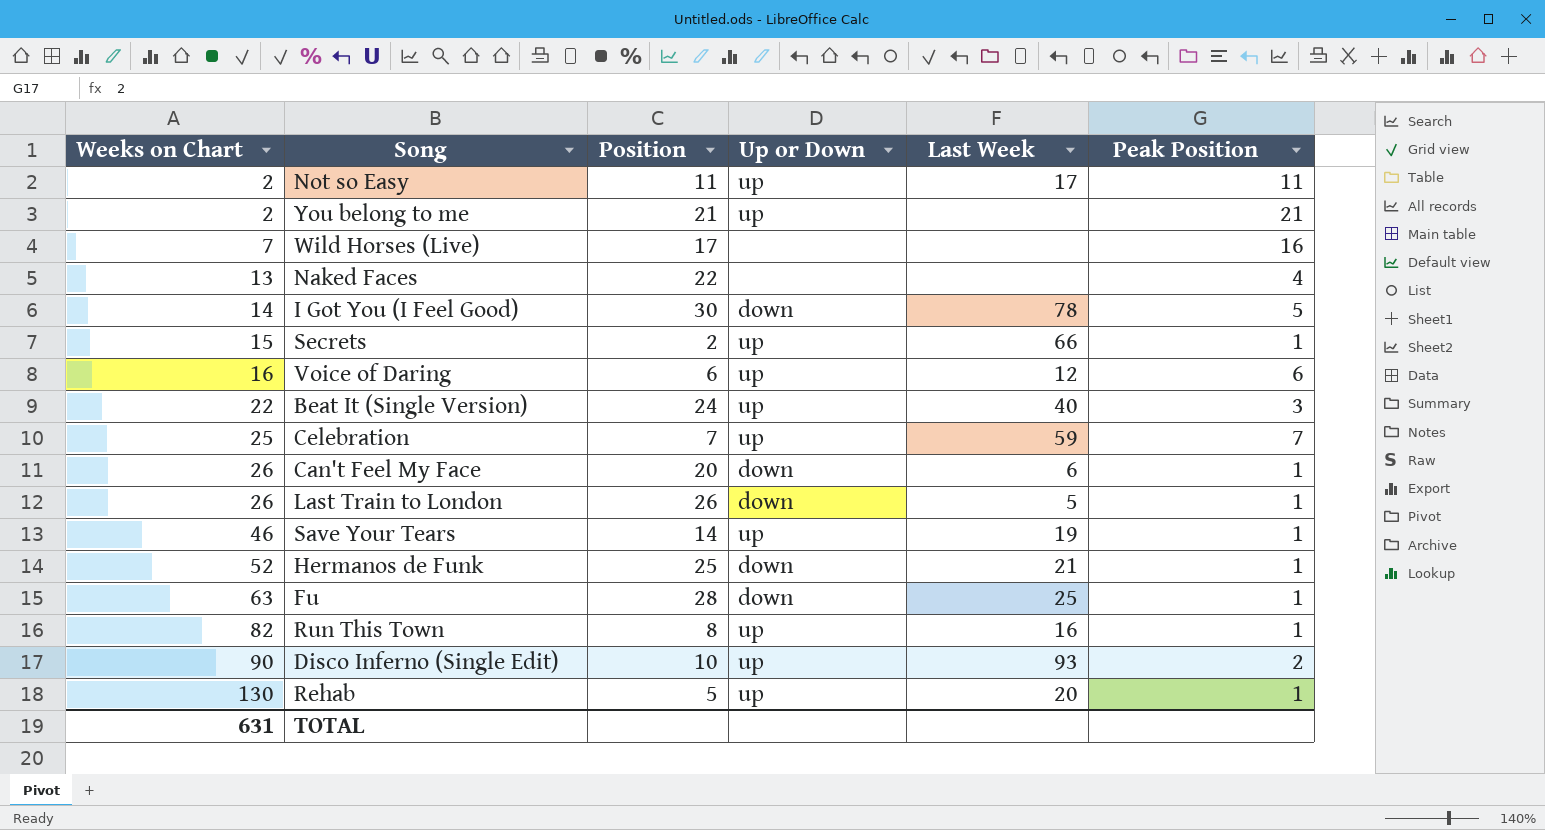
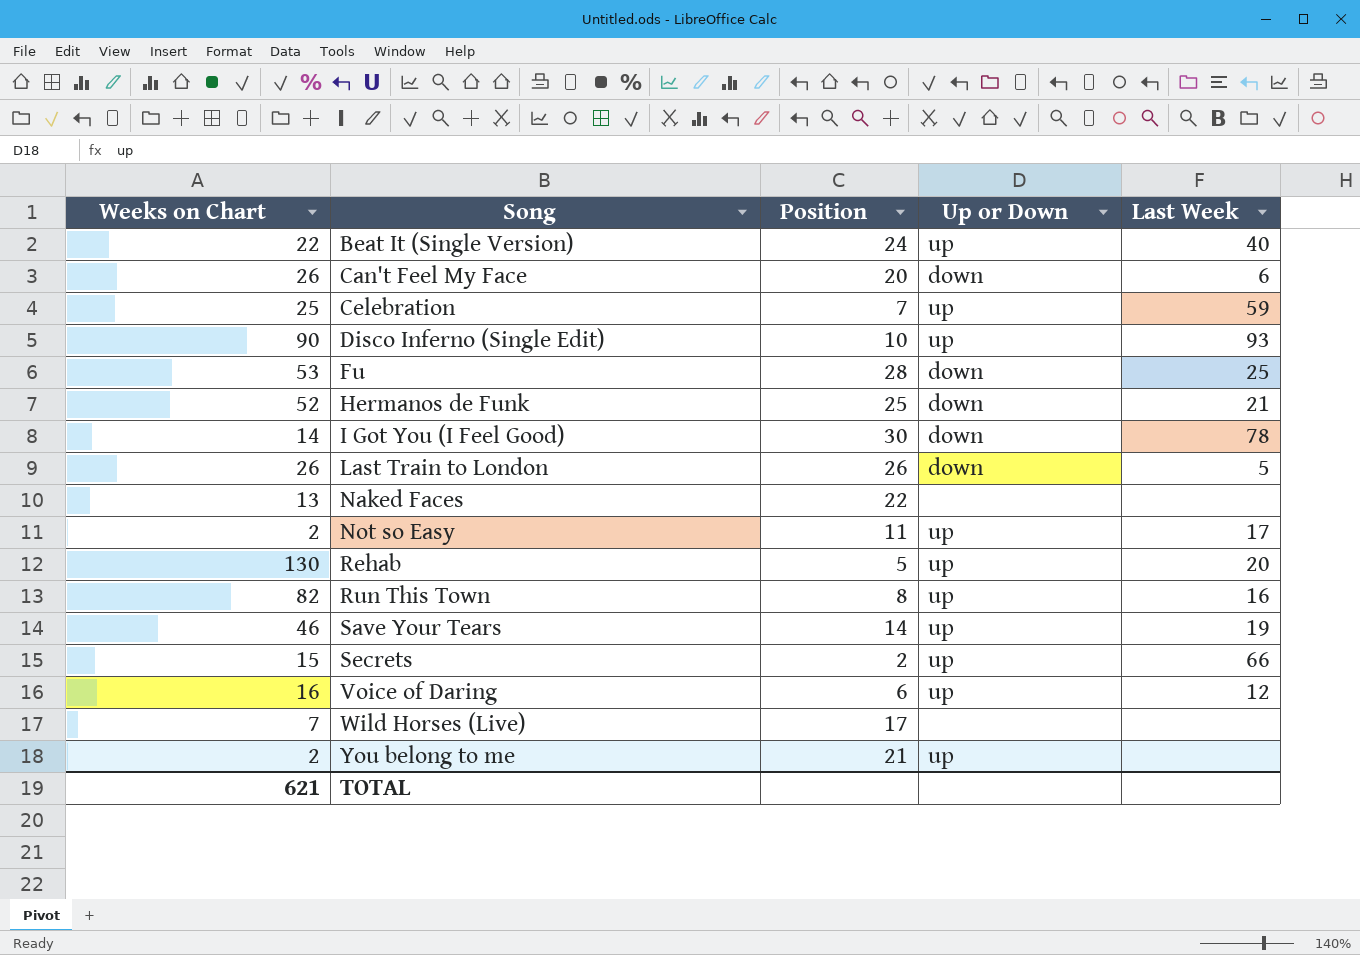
row order: Weeks on Chart ascending -> Song ascending
column Peak Position | position: 6 -> none
Fu | Weeks on Chart: 63 -> 53
TOTAL | Weeks on Chart: 631 -> 621

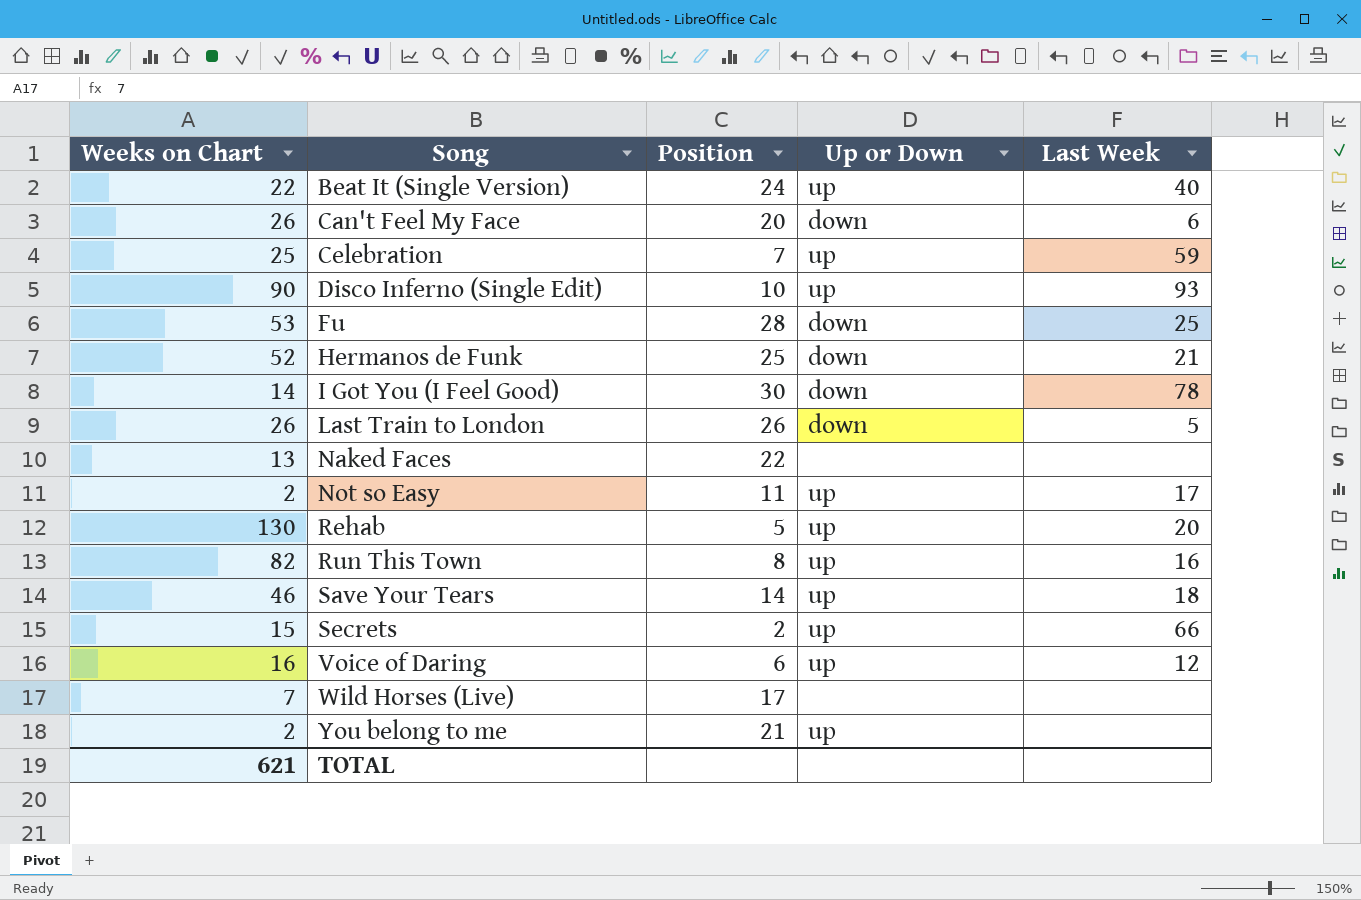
Save Your Tears | Last Week: 19 -> 18

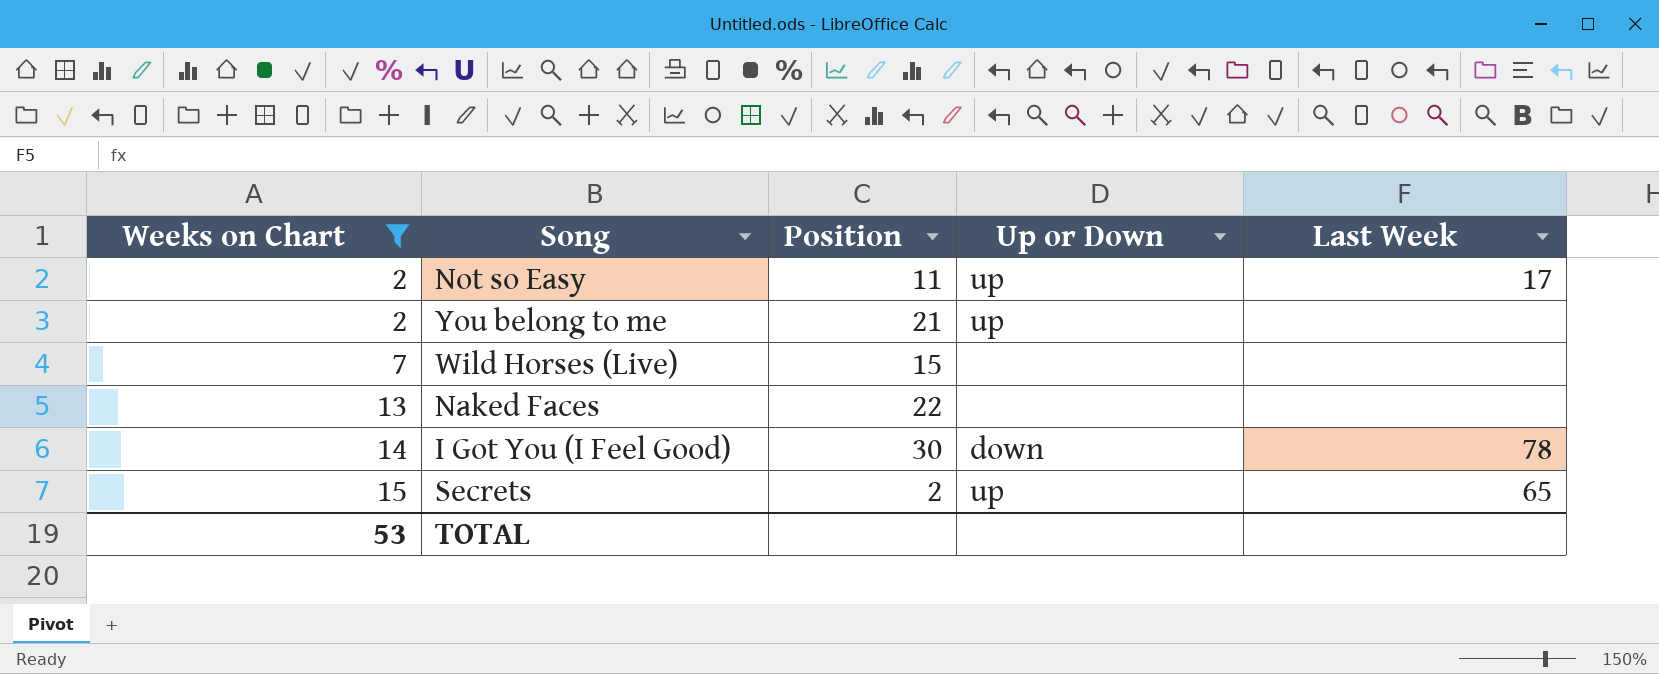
filter: none -> Weeks on Chart <= 15
row order: Song ascending -> Weeks on Chart ascending
Wild Horses (Live) | Position: 17 -> 15
Secrets | Last Week: 66 -> 65
TOTAL | Weeks on Chart: 621 -> 53

